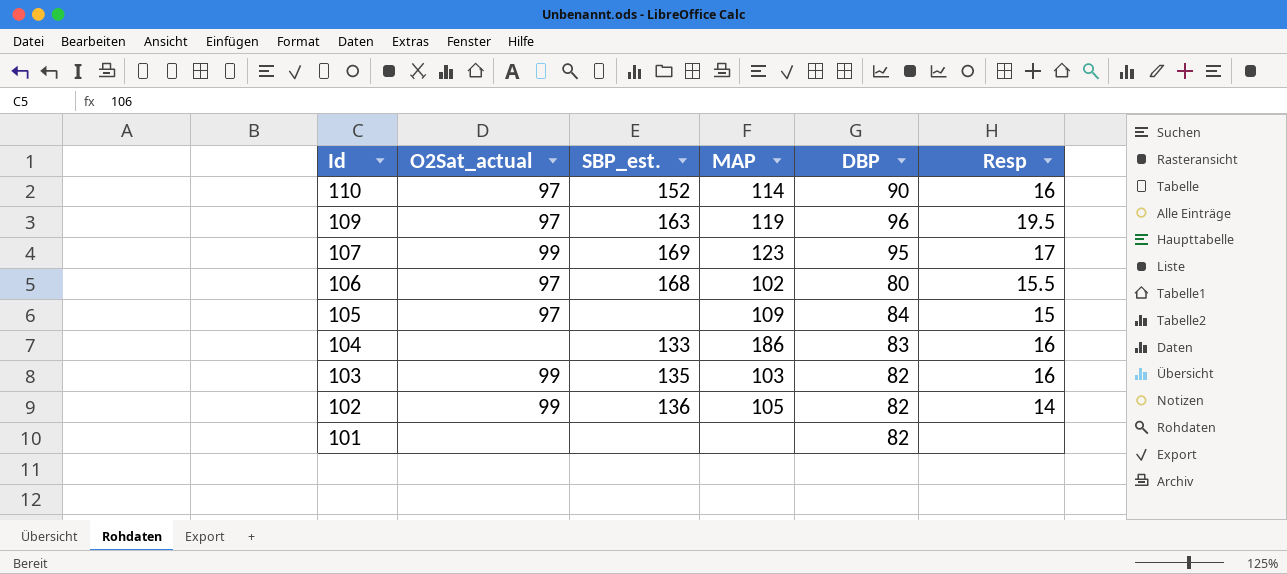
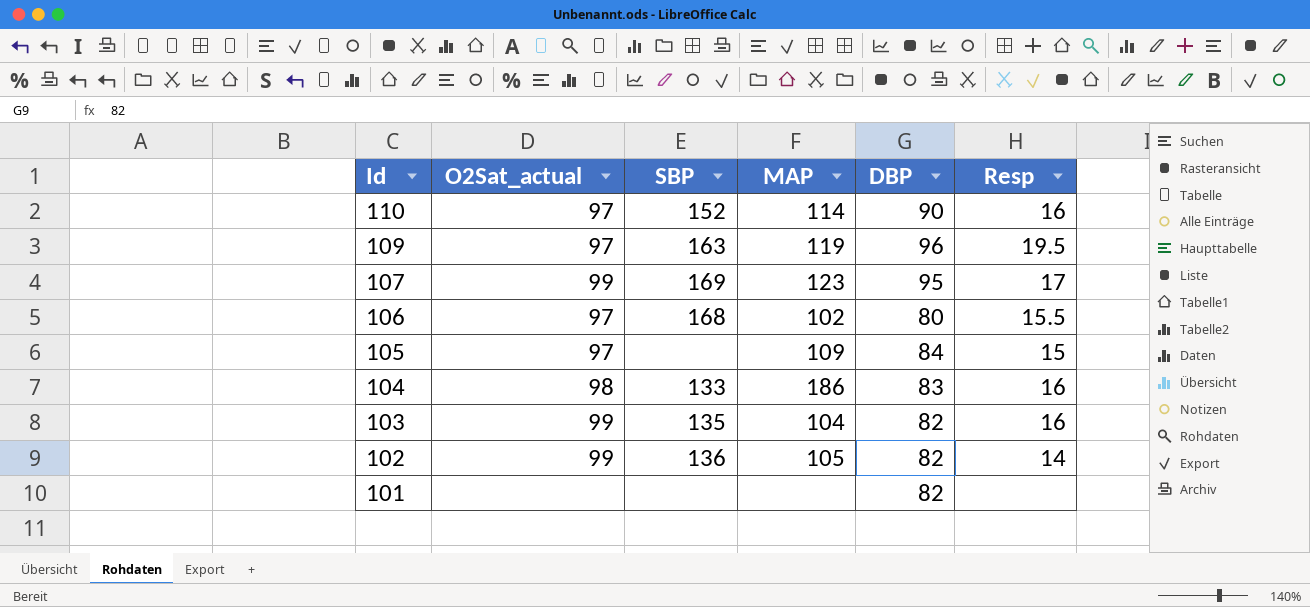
column name: SBP_est. -> SBP
104 | O2Sat_actual: none -> 98
103 | MAP: 103 -> 104

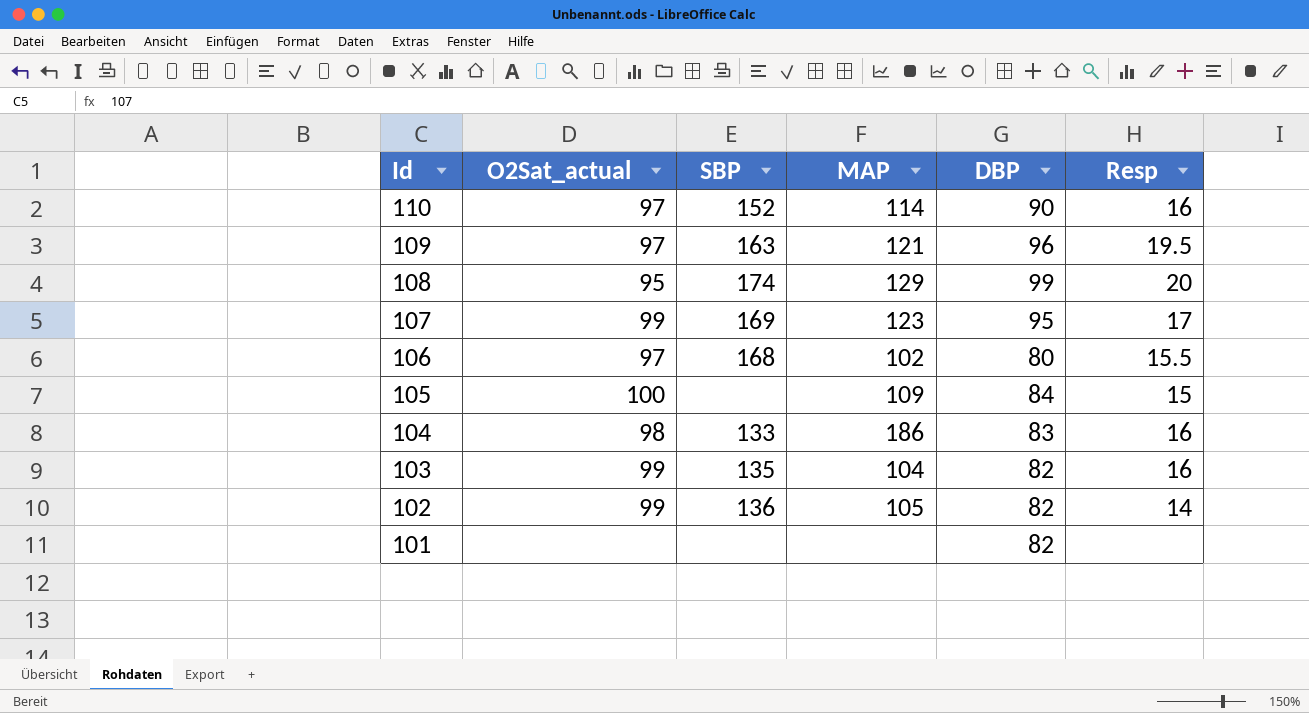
109 | MAP: 119 -> 121
row 108: none -> 95 | 174 | 129 | 99 | 20
105 | O2Sat_actual: 97 -> 100

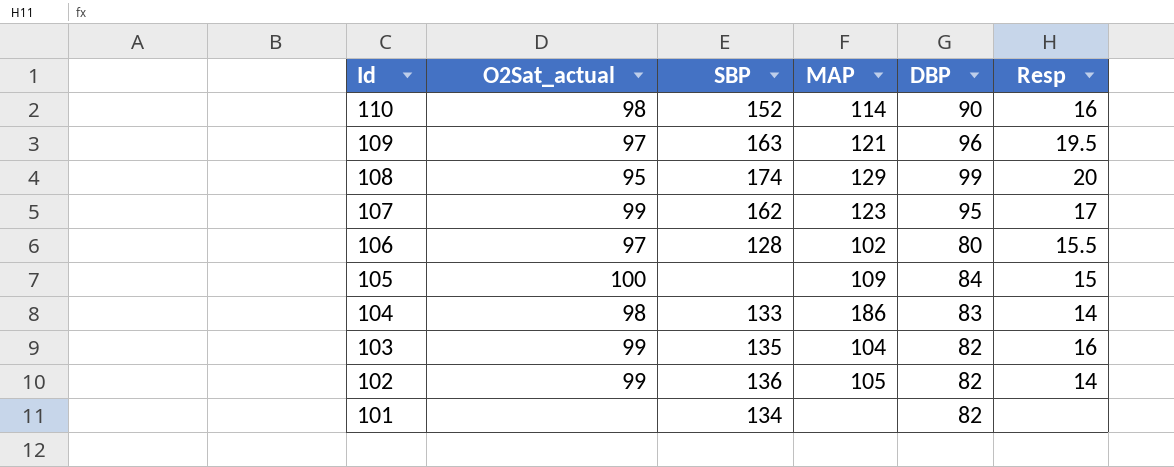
110 | O2Sat_actual: 97 -> 98
107 | SBP: 169 -> 162
106 | SBP: 168 -> 128
104 | Resp: 16 -> 14
101 | SBP: none -> 134

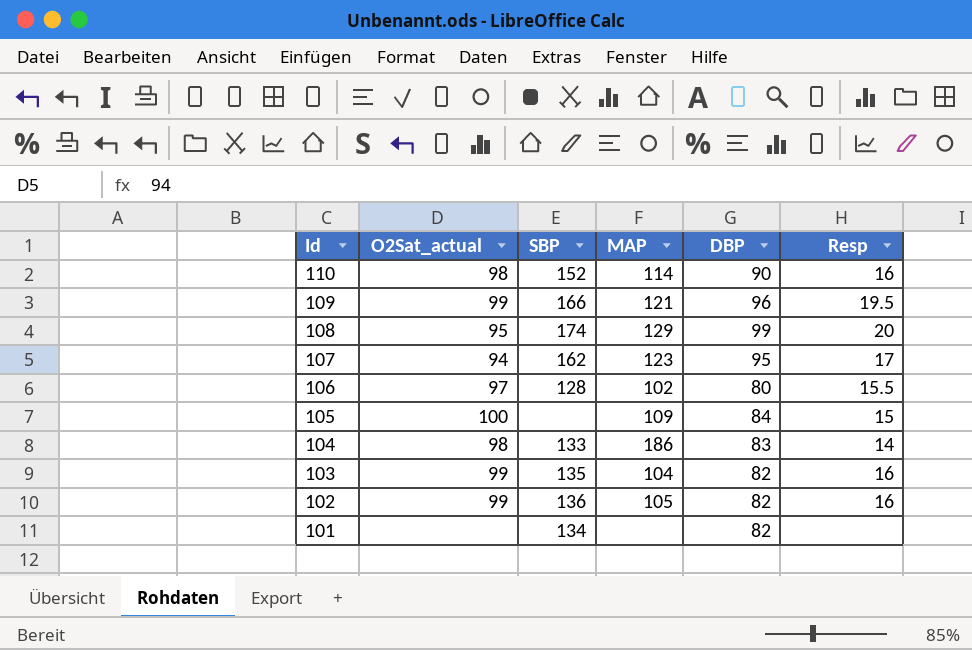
109 | O2Sat_actual: 97 -> 99
109 | SBP: 163 -> 166
107 | O2Sat_actual: 99 -> 94
102 | Resp: 14 -> 16

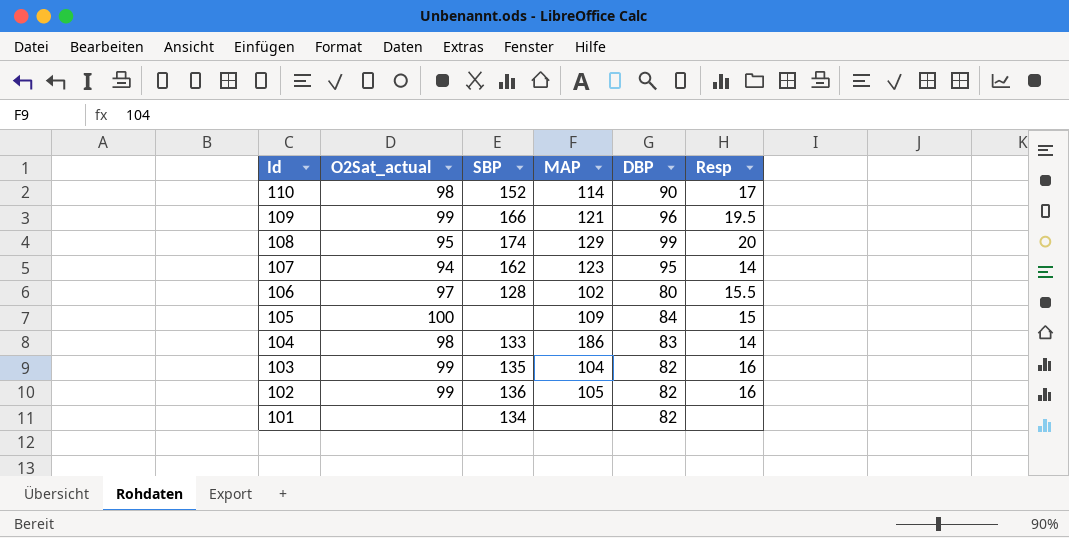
110 | Resp: 16 -> 17
107 | Resp: 17 -> 14

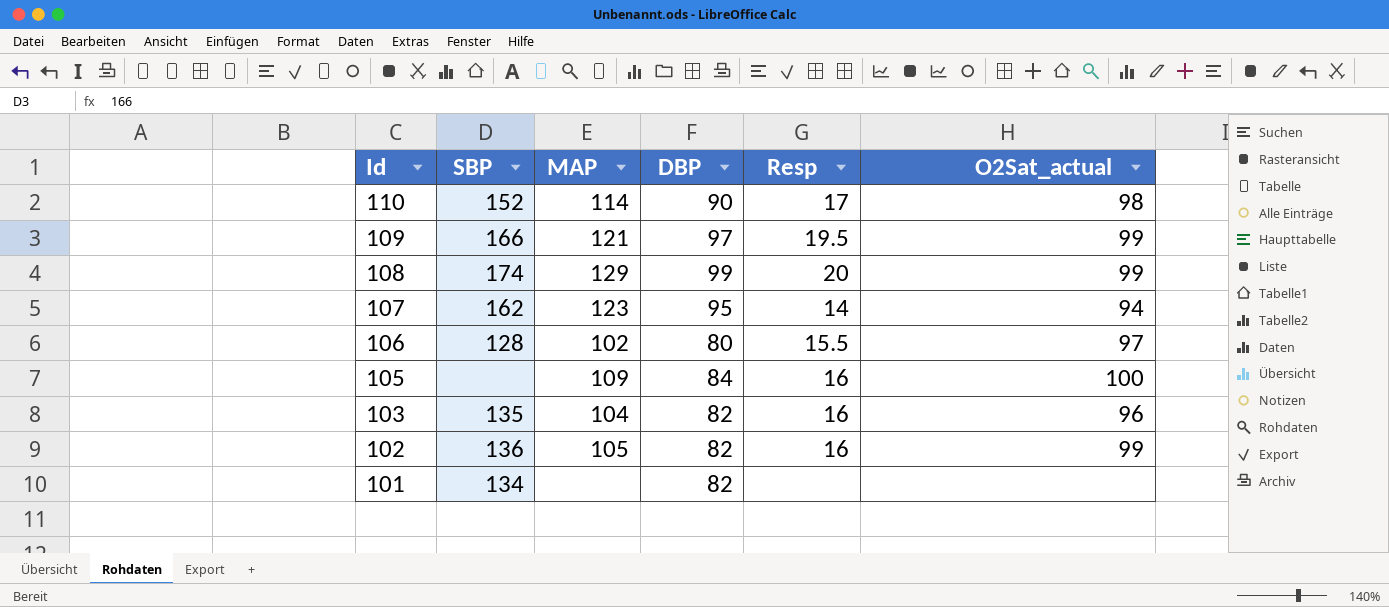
column O2Sat_actual | position: 2 -> 6
row 104: 98 | 133 | 186 | 83 | 14 -> none
109 | DBP: 96 -> 97
108 | O2Sat_actual: 95 -> 99
105 | Resp: 15 -> 16
103 | O2Sat_actual: 99 -> 96

